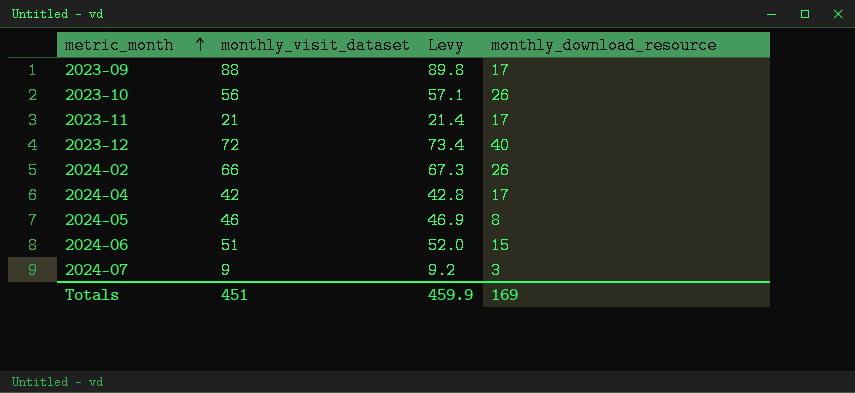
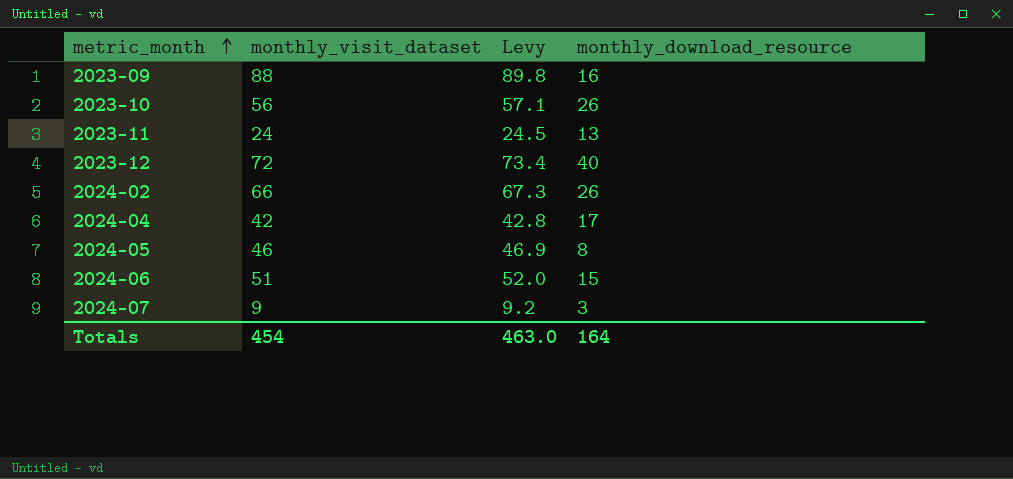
2023-09 | monthly_download_resource: 17 -> 16
2023-11 | monthly_visit_dataset: 21 -> 24
2023-11 | Levy: 21.4 -> 24.5
2023-11 | monthly_download_resource: 17 -> 13
Totals | monthly_visit_dataset: 451 -> 454
Totals | Levy: 459.9 -> 463.0
Totals | monthly_download_resource: 169 -> 164

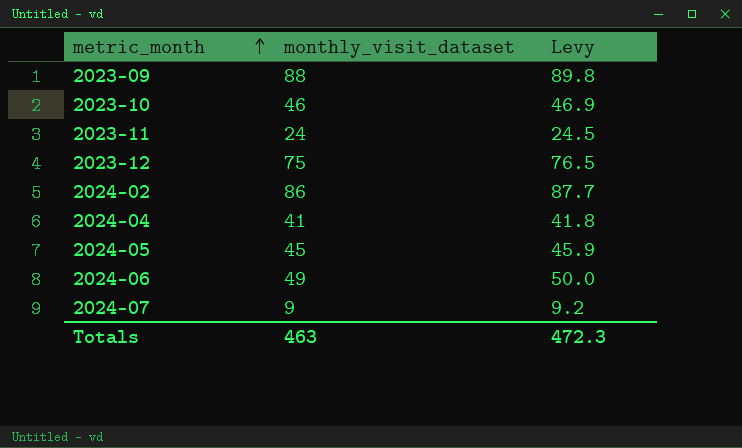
column monthly_download_resource | position: 4 -> none
2023-10 | monthly_visit_dataset: 56 -> 46
2023-10 | Levy: 57.1 -> 46.9
2023-12 | monthly_visit_dataset: 72 -> 75
2023-12 | Levy: 73.4 -> 76.5
2024-02 | monthly_visit_dataset: 66 -> 86
2024-02 | Levy: 67.3 -> 87.7
2024-04 | monthly_visit_dataset: 42 -> 41
2024-04 | Levy: 42.8 -> 41.8
2024-05 | monthly_visit_dataset: 46 -> 45
2024-05 | Levy: 46.9 -> 45.9
2024-06 | monthly_visit_dataset: 51 -> 49
2024-06 | Levy: 52.0 -> 50.0
Totals | monthly_visit_dataset: 454 -> 463
Totals | Levy: 463.0 -> 472.3

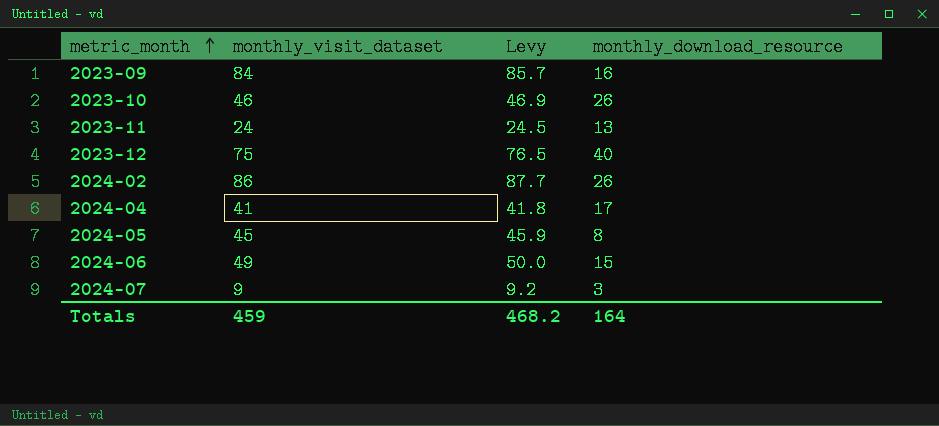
column monthly_download_resource | position: none -> 4
2023-09 | monthly_visit_dataset: 88 -> 84
2023-09 | Levy: 89.8 -> 85.7
Totals | monthly_visit_dataset: 463 -> 459
Totals | Levy: 472.3 -> 468.2

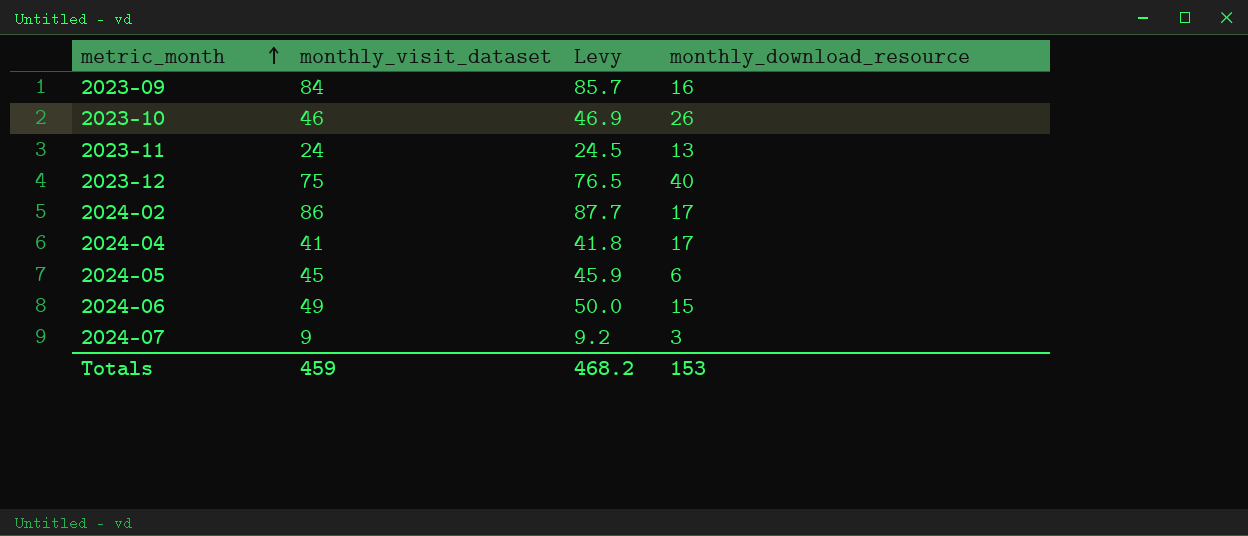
2024-02 | monthly_download_resource: 26 -> 17
2024-05 | monthly_download_resource: 8 -> 6
Totals | monthly_download_resource: 164 -> 153

